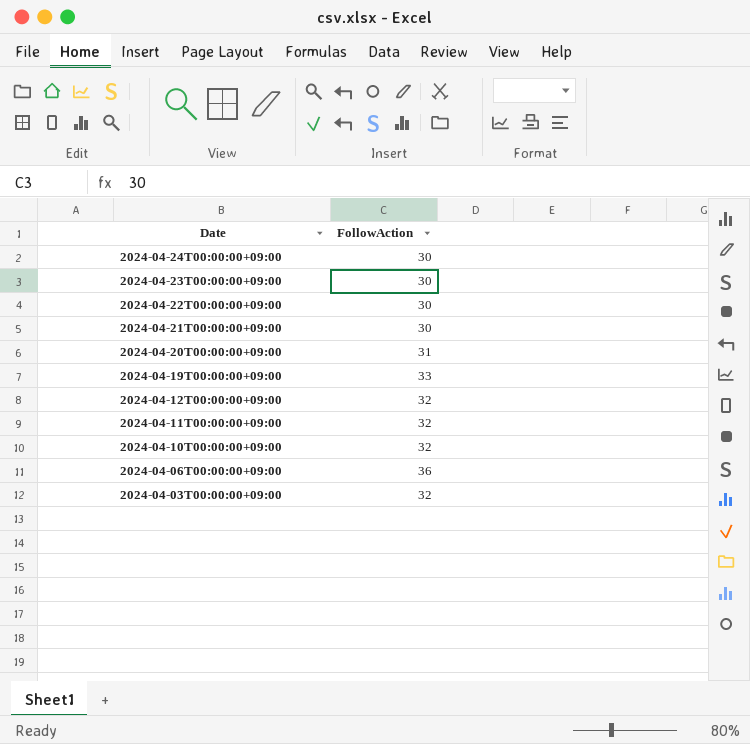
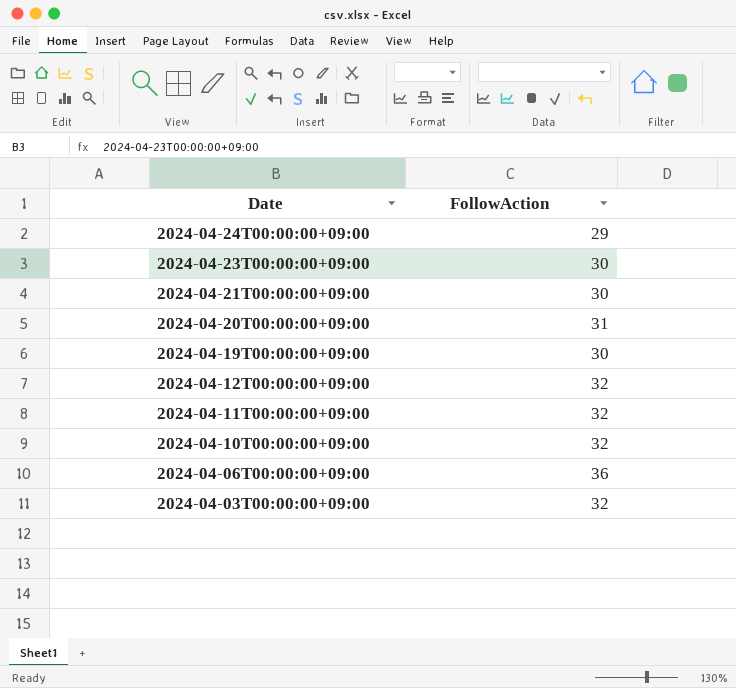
row 2024-04-22T00:00:00+09:00: 30 -> none
2024-04-24T00:00:00+09:00 | FollowAction: 30 -> 29
2024-04-19T00:00:00+09:00 | FollowAction: 33 -> 30

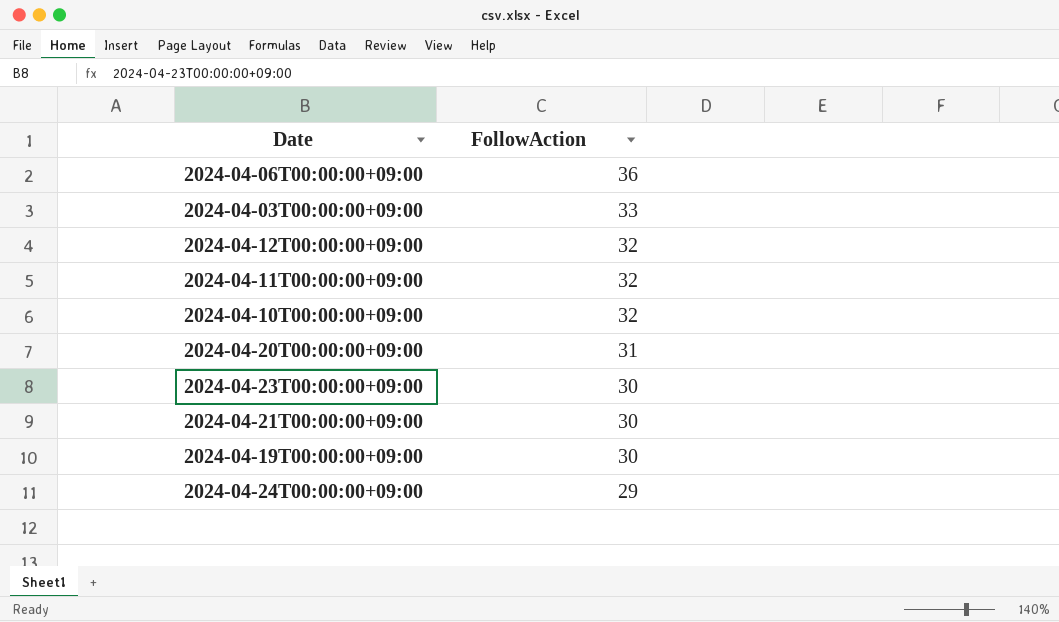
row order: Date descending -> FollowAction descending
2024-04-03T00:00:00+09:00 | FollowAction: 32 -> 33

